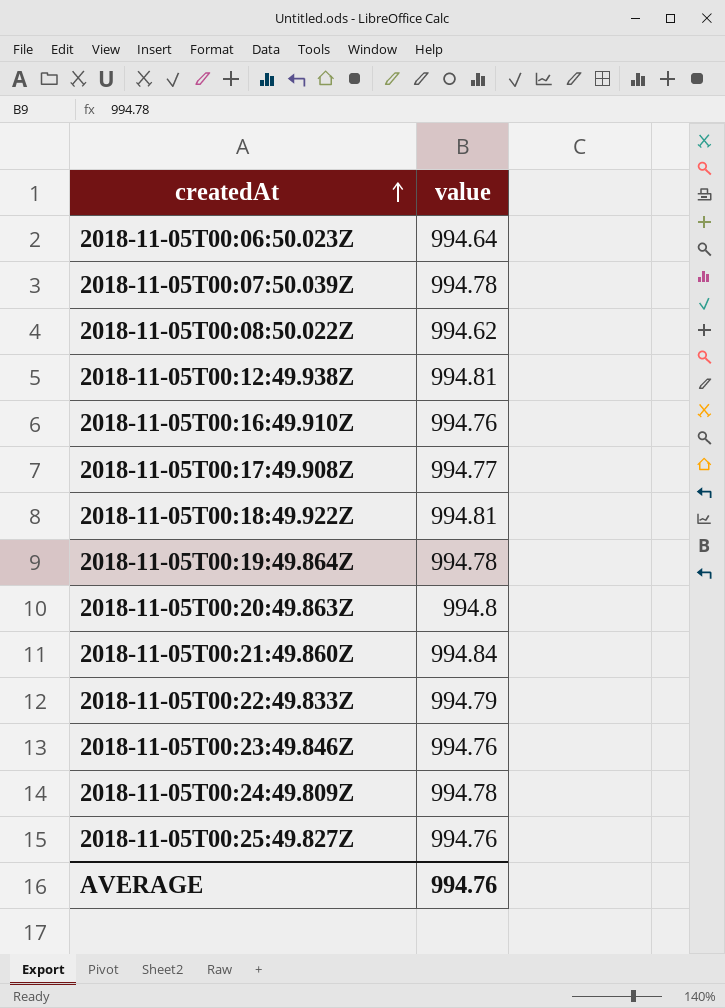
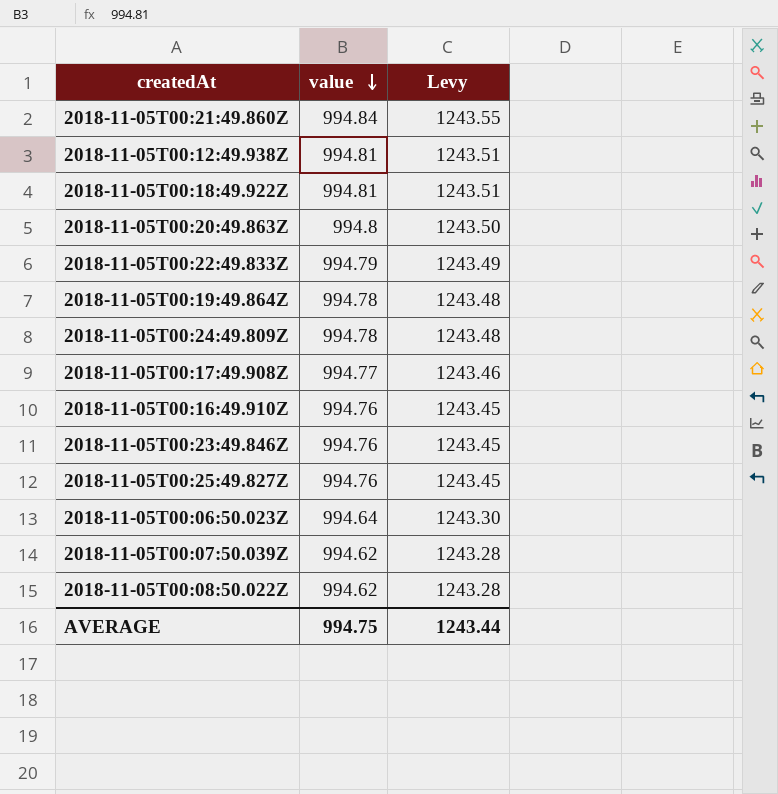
row order: createdAt ascending -> value descending
column Levy | formula: none -> [value] * 1.25
2018-11-05T00:07:50.039Z | value: 994.78 -> 994.62
AVERAGE | value: 994.76 -> 994.75

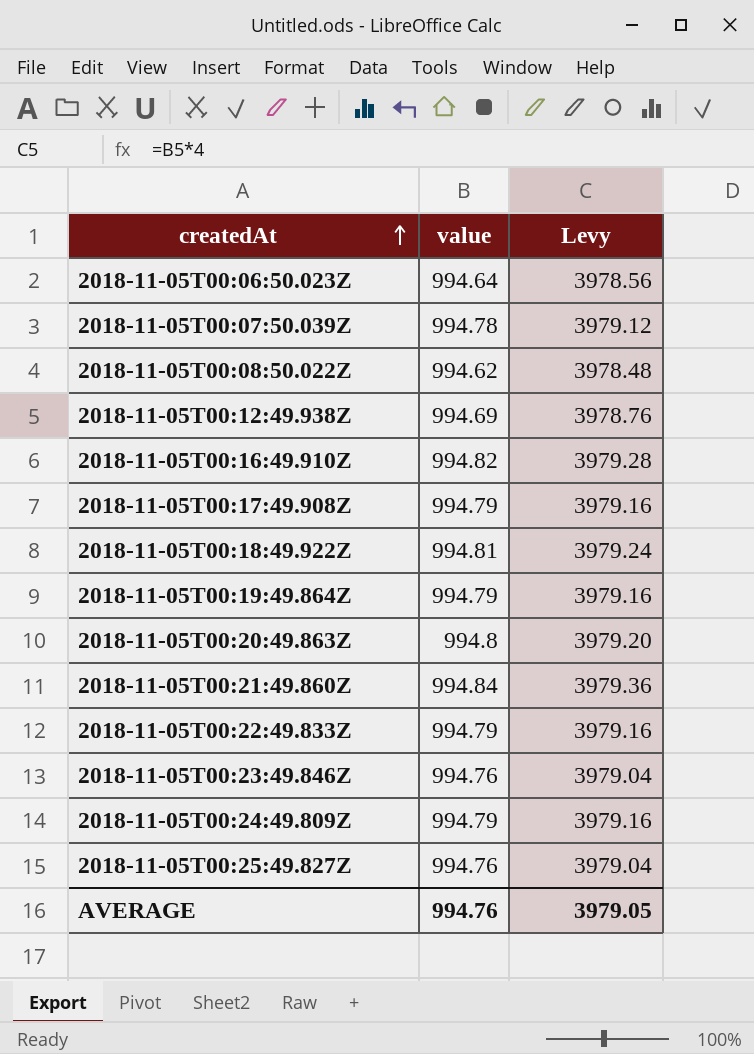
row order: value descending -> createdAt ascending
column Levy | formula: [value] * 1.25 -> [value] * 4
2018-11-05T00:07:50.039Z | value: 994.62 -> 994.78
2018-11-05T00:12:49.938Z | value: 994.81 -> 994.69
2018-11-05T00:16:49.910Z | value: 994.76 -> 994.82
2018-11-05T00:17:49.908Z | value: 994.77 -> 994.79
2018-11-05T00:19:49.864Z | value: 994.78 -> 994.79
2018-11-05T00:24:49.809Z | value: 994.78 -> 994.79
AVERAGE | value: 994.75 -> 994.76
AVERAGE | Levy: 1243.44 -> 3979.05

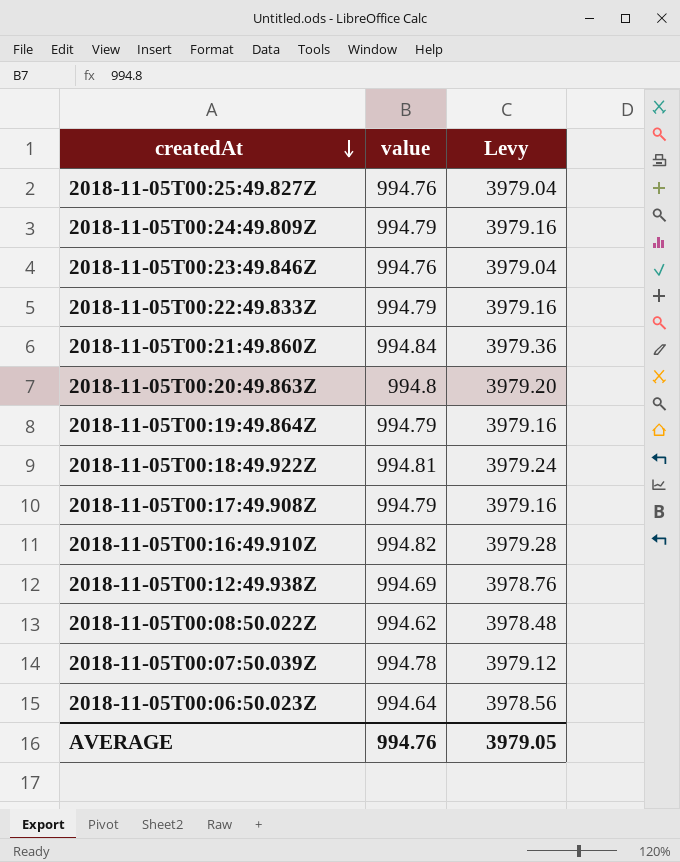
row order: createdAt ascending -> createdAt descending

